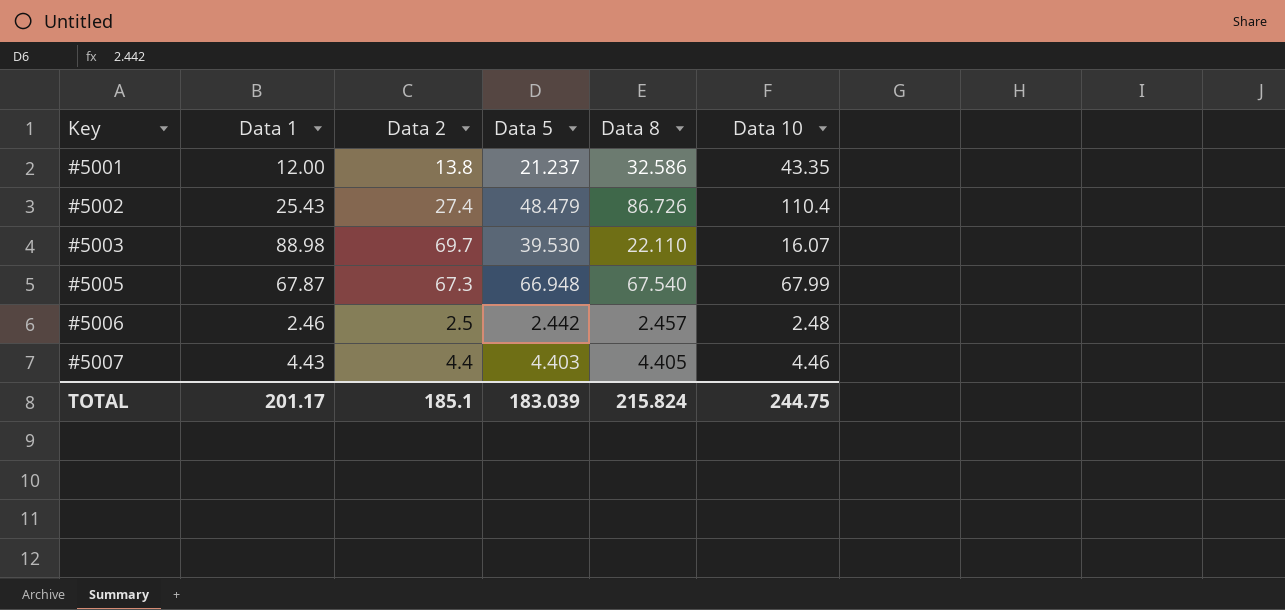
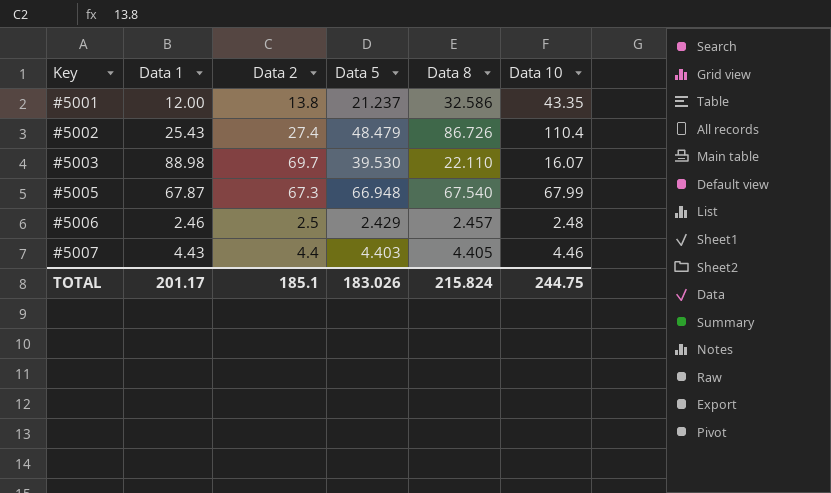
#5006 | Data 5: 2.442 -> 2.429
TOTAL | Data 5: 183.039 -> 183.026

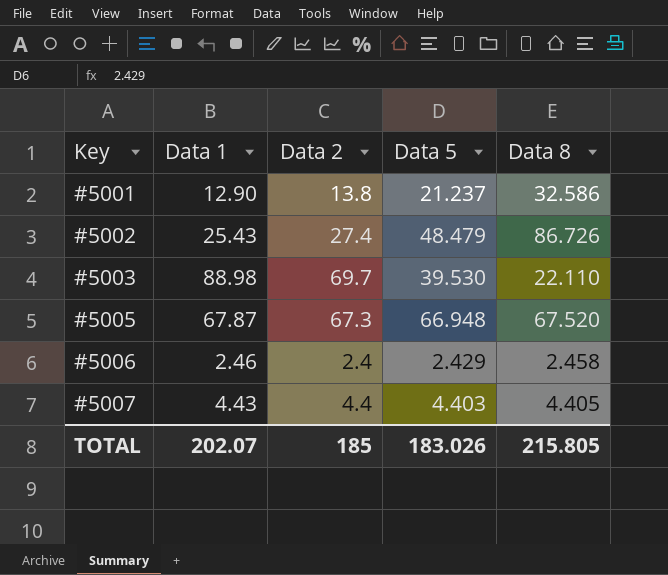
column Data 10 | position: 6 -> none
#5001 | Data 1: 12.00 -> 12.90
#5005 | Data 8: 67.540 -> 67.520
#5006 | Data 2: 2.5 -> 2.4
#5006 | Data 8: 2.457 -> 2.458
TOTAL | Data 1: 201.17 -> 202.07
TOTAL | Data 2: 185.1 -> 185
TOTAL | Data 8: 215.824 -> 215.805

